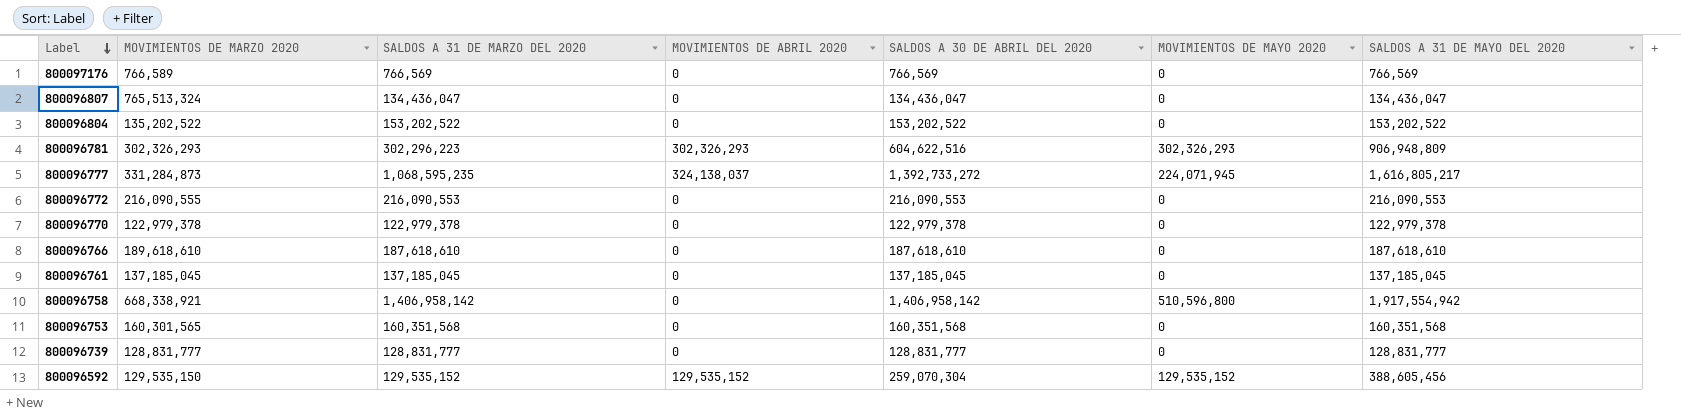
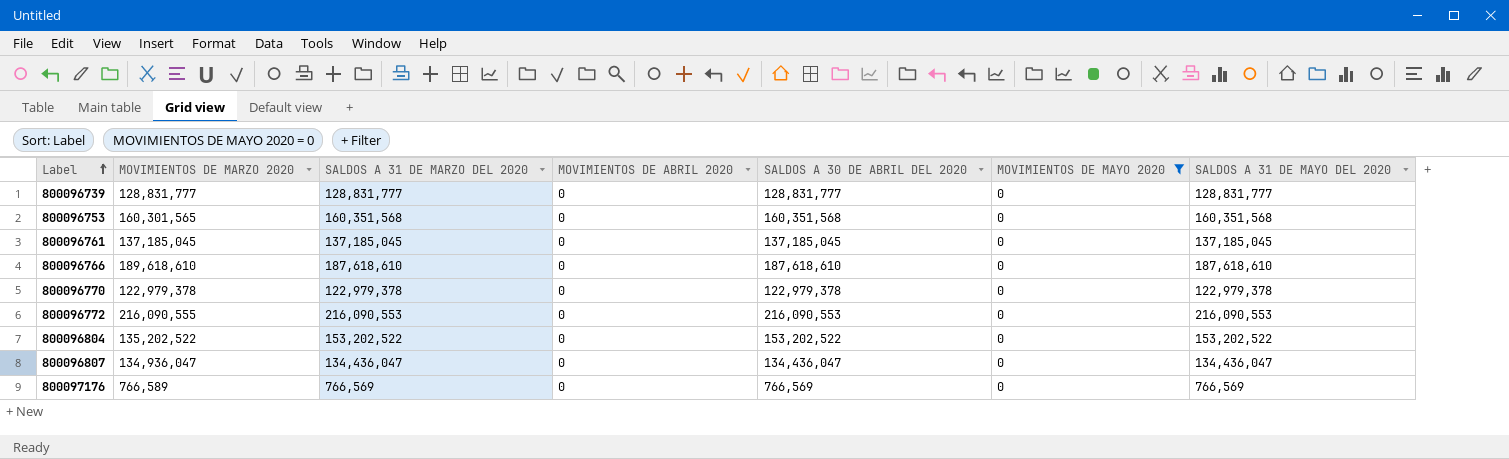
filter: none -> MOVIMIENTOS DE MAYO 2020 = 0
row order: Label descending -> Label ascending
800096807 | MOVIMIENTOS DE MARZO 2020: 765,513,324 -> 134,936,047

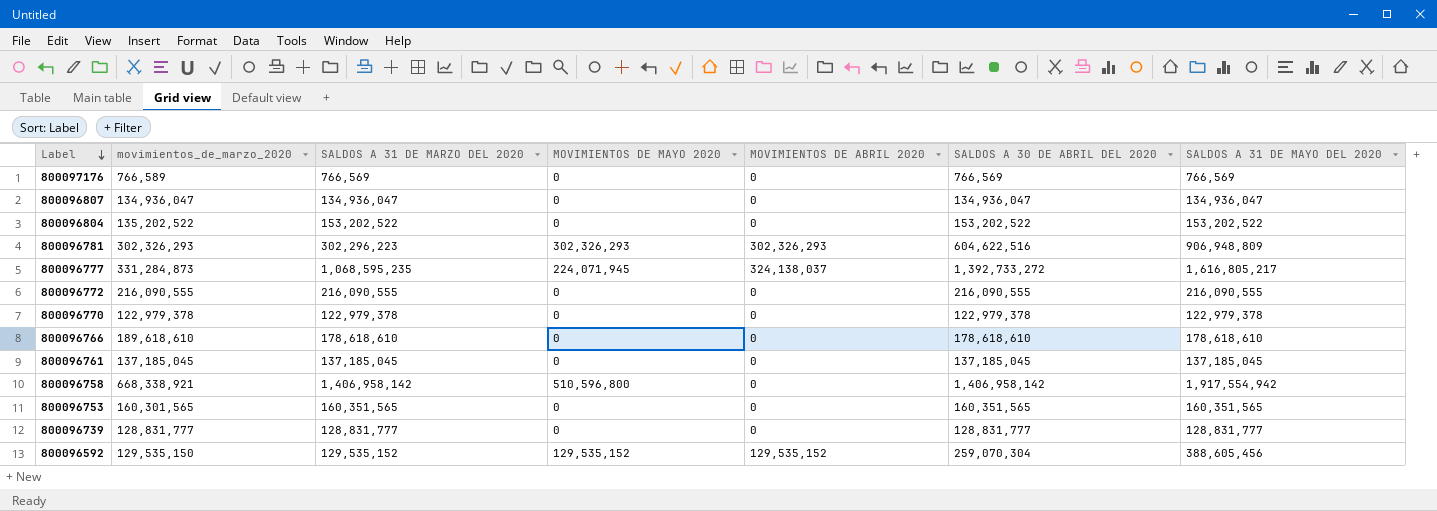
filter: MOVIMIENTOS DE MAYO 2020 = 0 -> none
row order: Label ascending -> Label descending
column name: MOVIMIENTOS DE MARZO 2020 -> movimientos_de_marzo_2020
column MOVIMIENTOS DE MAYO 2020 | position: 6 -> 4
800096807 | SALDOS A 31 DE MARZO DEL 2020: 134,436,047 -> 134,936,047
800096807 | SALDOS A 30 DE ABRIL DEL 2020: 134,436,047 -> 134,936,047
800096807 | SALDOS A 31 DE MAYO DEL 2020: 134,436,047 -> 134,936,047
800096772 | SALDOS A 31 DE MARZO DEL 2020: 216,090,553 -> 216,090,555
800096772 | SALDOS A 30 DE ABRIL DEL 2020: 216,090,553 -> 216,090,555
800096772 | SALDOS A 31 DE MAYO DEL 2020: 216,090,553 -> 216,090,555
800096766 | SALDOS A 31 DE MARZO DEL 2020: 187,618,610 -> 178,618,610
800096766 | SALDOS A 30 DE ABRIL DEL 2020: 187,618,610 -> 178,618,610
800096766 | SALDOS A 31 DE MAYO DEL 2020: 187,618,610 -> 178,618,610
800096753 | SALDOS A 31 DE MARZO DEL 2020: 160,351,568 -> 160,351,565
800096753 | SALDOS A 30 DE ABRIL DEL 2020: 160,351,568 -> 160,351,565
800096753 | SALDOS A 31 DE MAYO DEL 2020: 160,351,568 -> 160,351,565

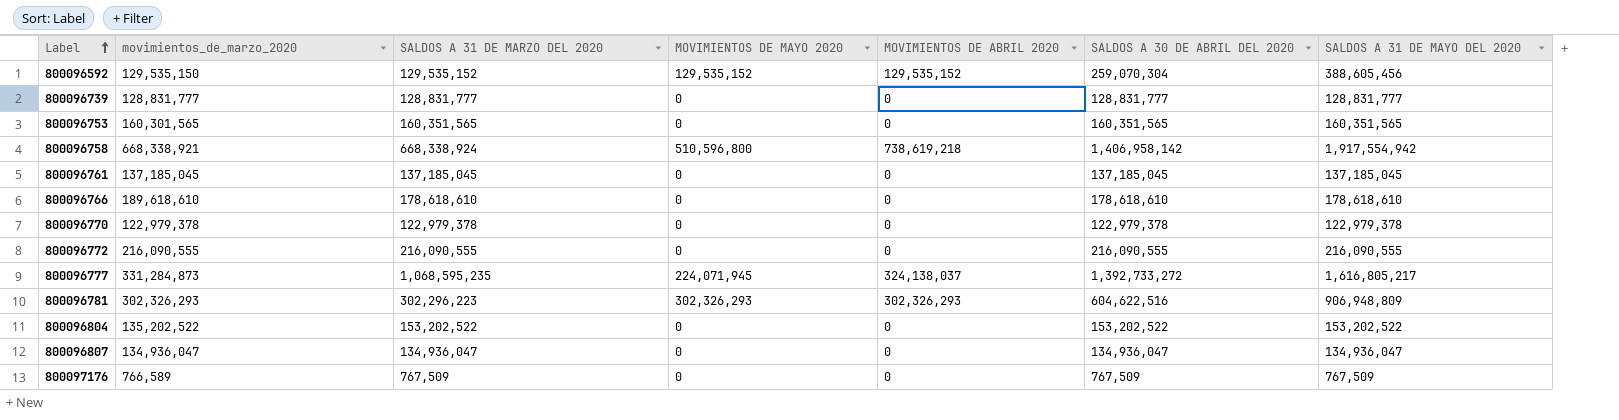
row order: Label descending -> Label ascending
800096758 | SALDOS A 31 DE MARZO DEL 2020: 1,406,958,142 -> 668,338,924
800096758 | MOVIMIENTOS DE ABRIL 2020: 0 -> 738,619,218
800097176 | SALDOS A 31 DE MARZO DEL 2020: 766,569 -> 767,509
800097176 | SALDOS A 30 DE ABRIL DEL 2020: 766,569 -> 767,509
800097176 | SALDOS A 31 DE MAYO DEL 2020: 766,569 -> 767,509

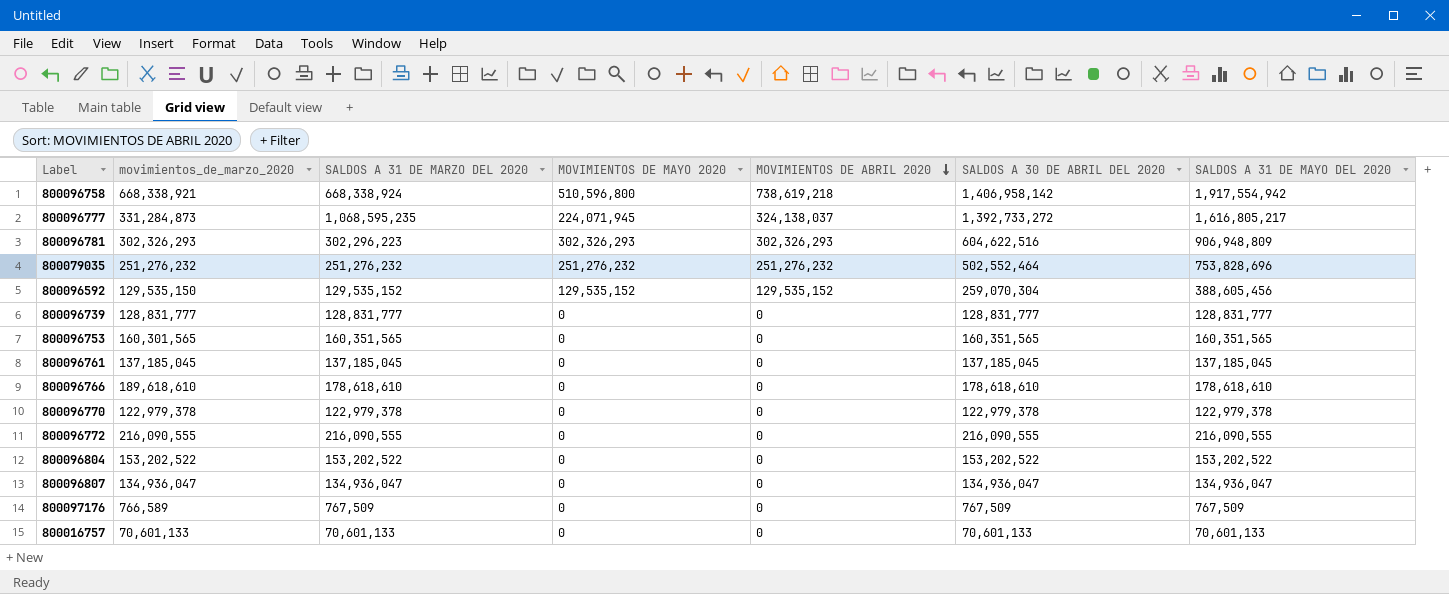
row order: Label ascending -> MOVIMIENTOS DE ABRIL 2020 descending
row 800079035: none -> 251,276,232 | 251,276,232 | 251,276,232 | 251,276,232 | 502,552,464 | 753,828,696
800096804 | movimientos_de_marzo_2020: 135,202,522 -> 153,202,522
row 800016757: none -> 70,601,133 | 70,601,133 | 0 | 0 | 70,601,133 | 70,601,133

